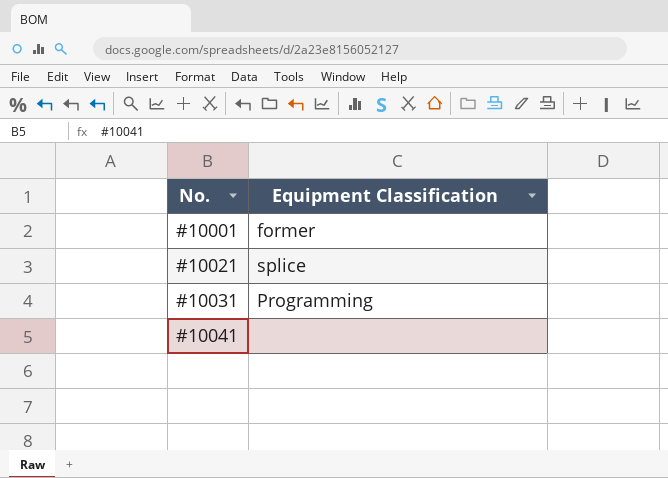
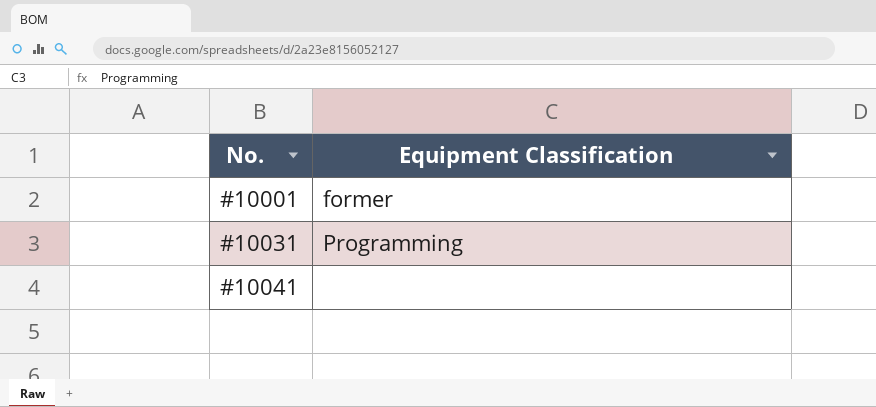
row #10021: splice -> none

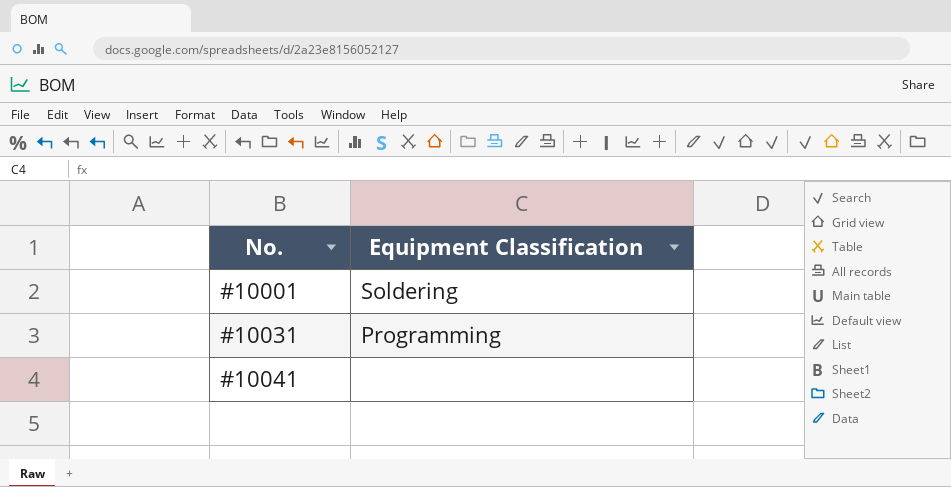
#10001 | Equipment Classification: former -> Soldering

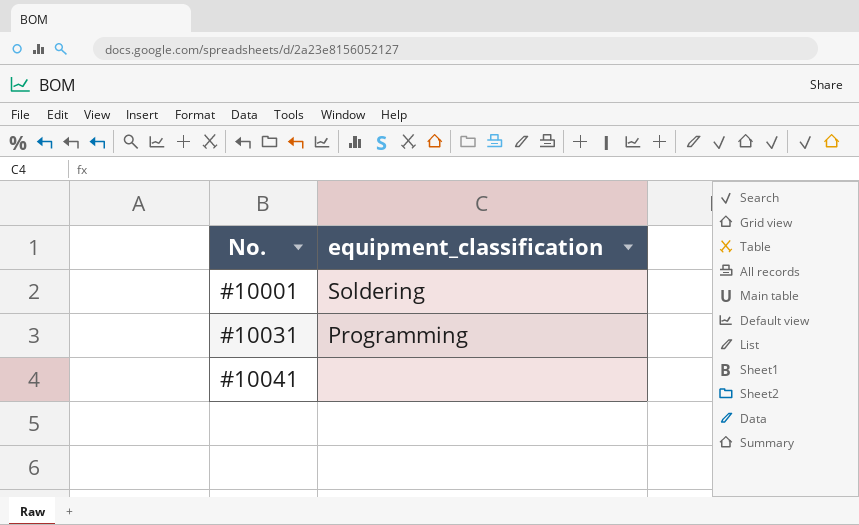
column name: Equipment Classification -> equipment_classification

